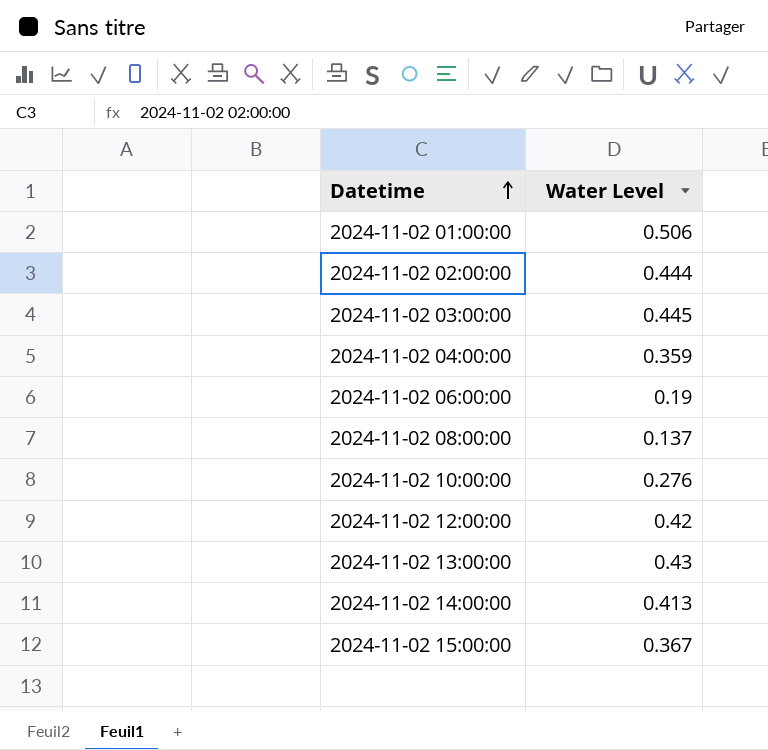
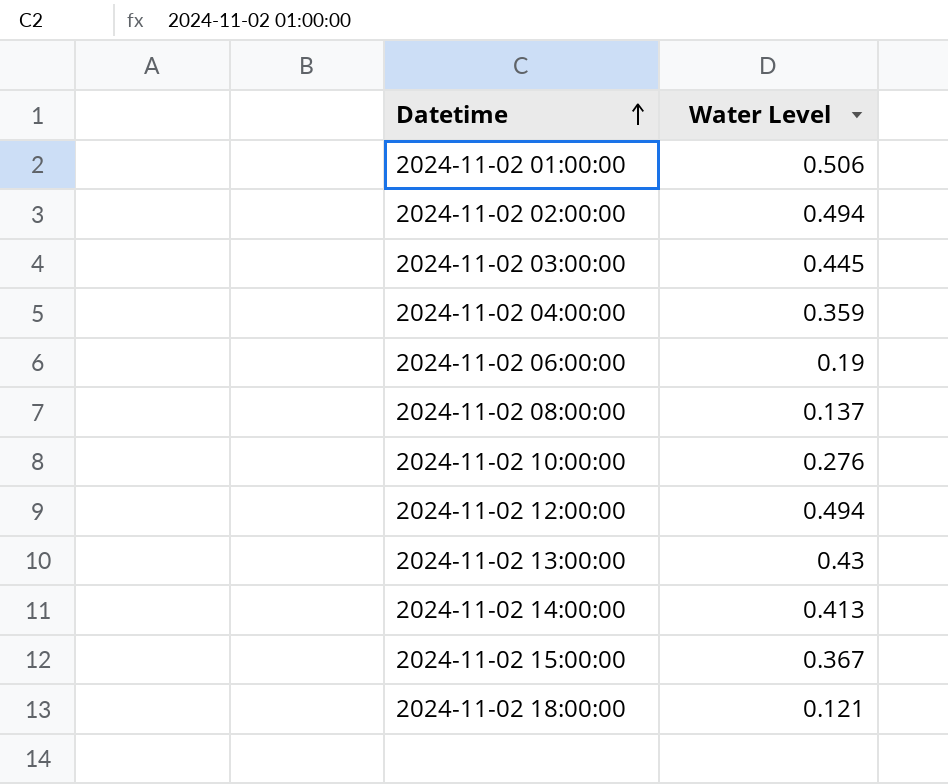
2024-11-02 02:00:00 | Water Level: 0.444 -> 0.494
2024-11-02 12:00:00 | Water Level: 0.42 -> 0.494
row 2024-11-02 18:00:00: none -> 0.121

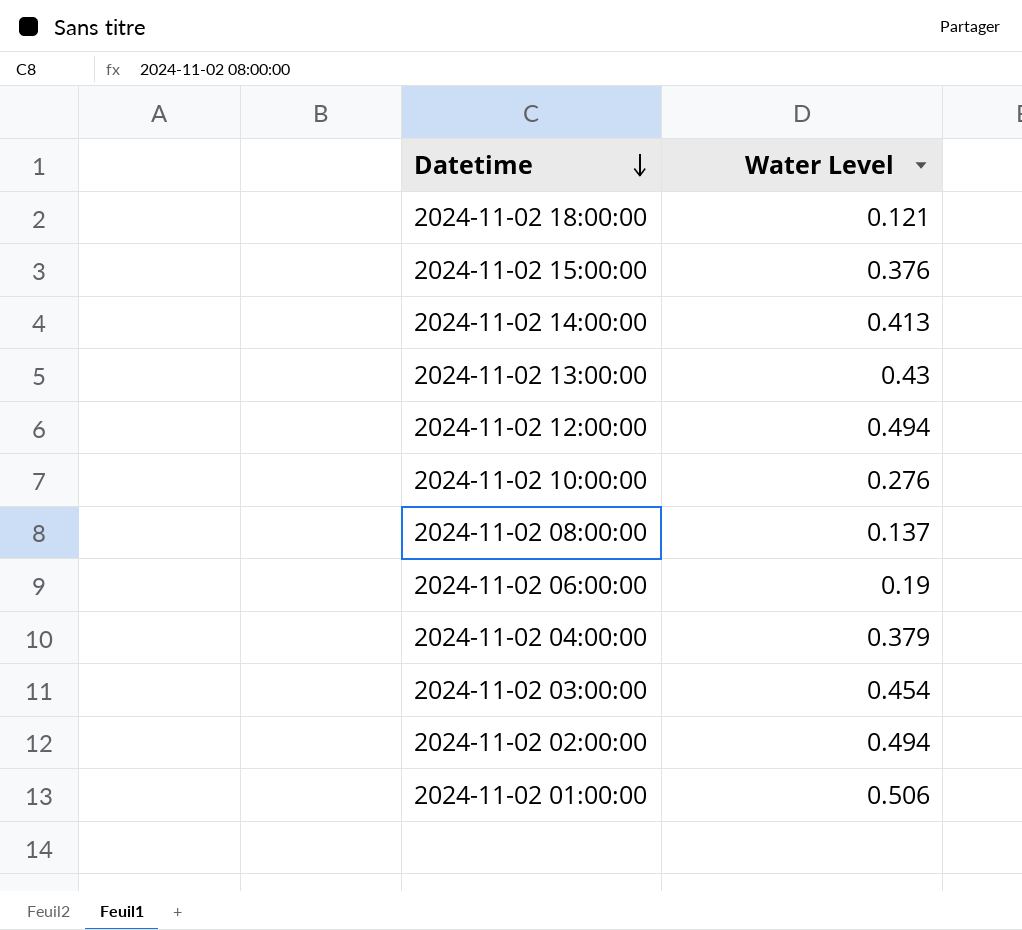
row order: Datetime ascending -> Datetime descending
2024-11-02 15:00:00 | Water Level: 0.367 -> 0.376
2024-11-02 04:00:00 | Water Level: 0.359 -> 0.379
2024-11-02 03:00:00 | Water Level: 0.445 -> 0.454

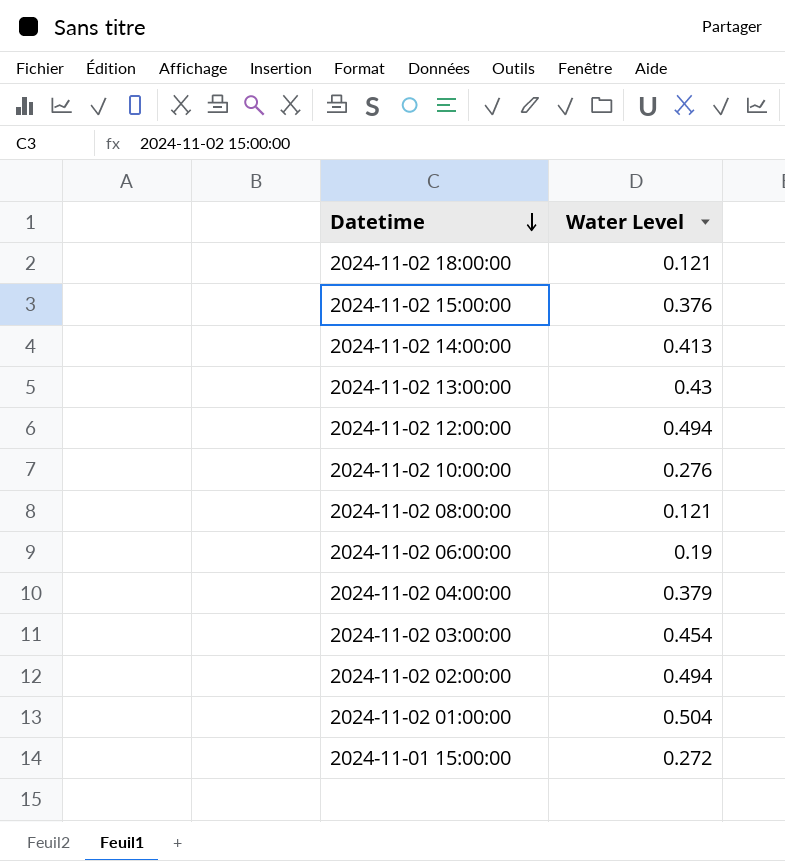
2024-11-02 08:00:00 | Water Level: 0.137 -> 0.121
2024-11-02 01:00:00 | Water Level: 0.506 -> 0.504
row 2024-11-01 15:00:00: none -> 0.272

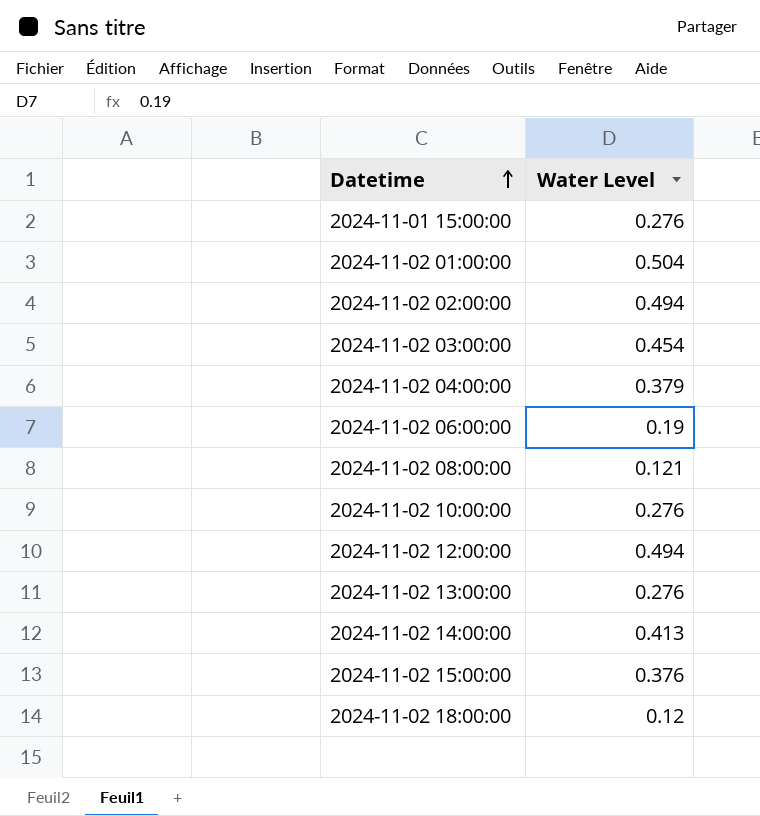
row order: Datetime descending -> Datetime ascending
2024-11-01 15:00:00 | Water Level: 0.272 -> 0.276
2024-11-02 13:00:00 | Water Level: 0.43 -> 0.276
2024-11-02 18:00:00 | Water Level: 0.121 -> 0.12

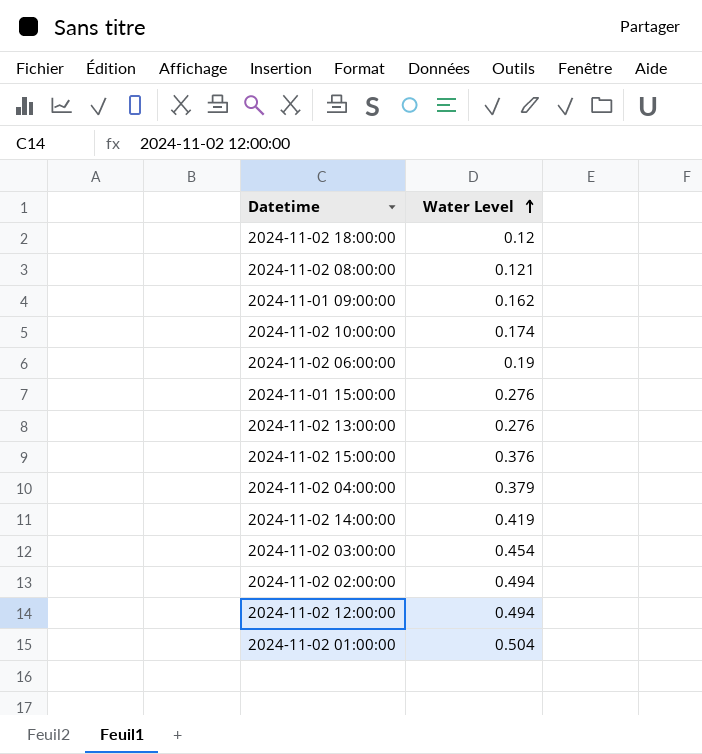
row order: Datetime ascending -> Water Level ascending
row 2024-11-01 09:00:00: none -> 0.162
2024-11-02 10:00:00 | Water Level: 0.276 -> 0.174
2024-11-02 14:00:00 | Water Level: 0.413 -> 0.419

